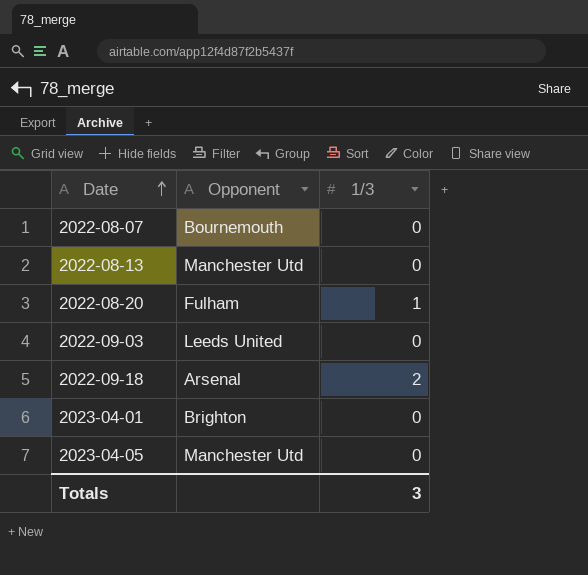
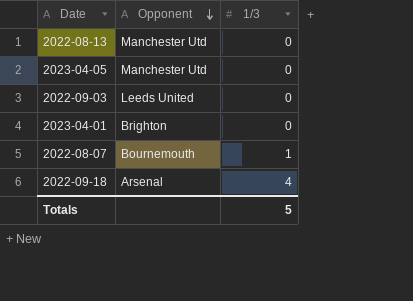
row order: Date ascending -> Opponent descending
row 2022-08-20: Fulham | 1 -> none
2022-08-07 | 1/3: 0 -> 1
2022-09-18 | 1/3: 2 -> 4
Totals | 1/3: 3 -> 5

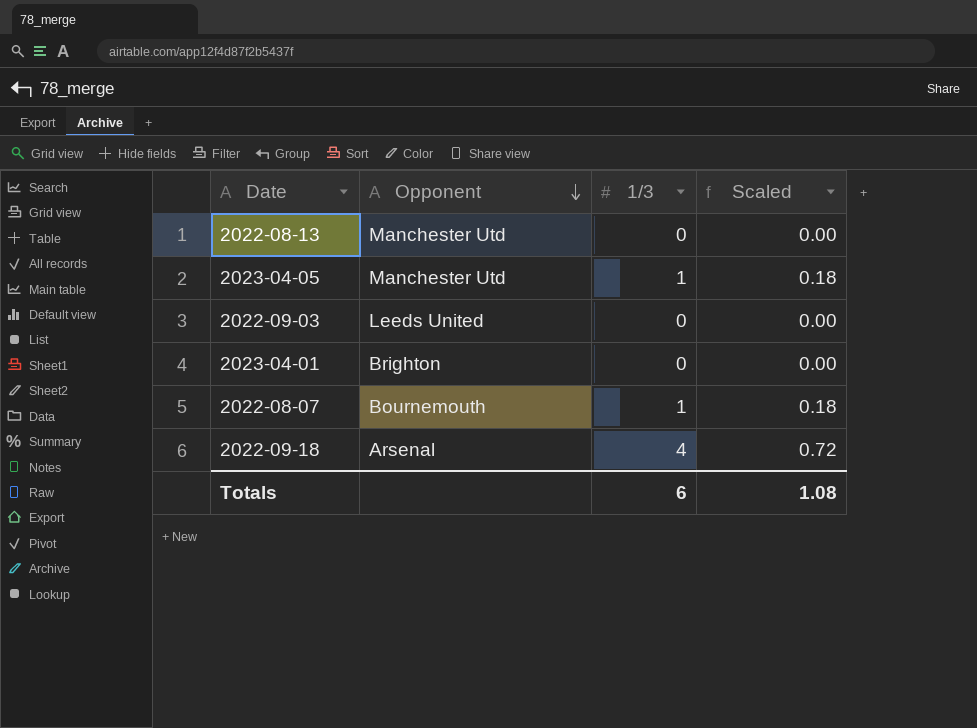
column Scaled | formula: none -> [1/3] * 0.18
2023-04-05 | 1/3: 0 -> 1
Totals | 1/3: 5 -> 6

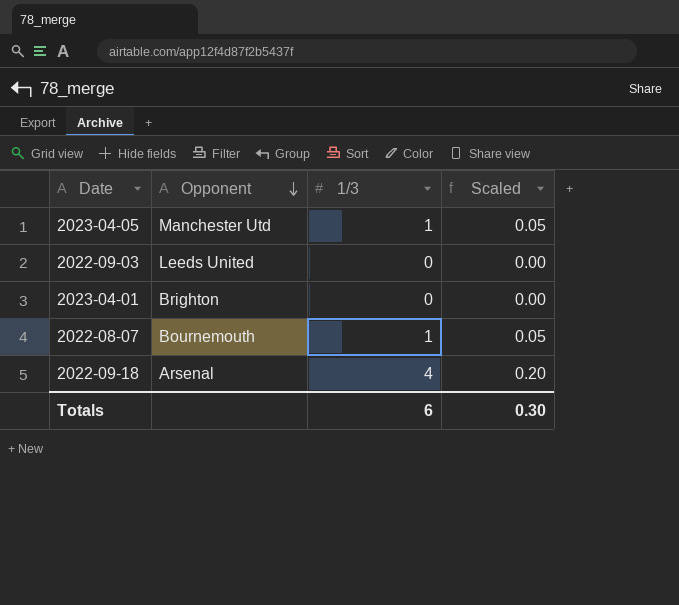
column Scaled | formula: [1/3] * 0.18 -> [1/3] * 0.05
row 2022-08-13: Manchester Utd | 0 | 0.00 -> none
Totals | Scaled: 1.08 -> 0.30

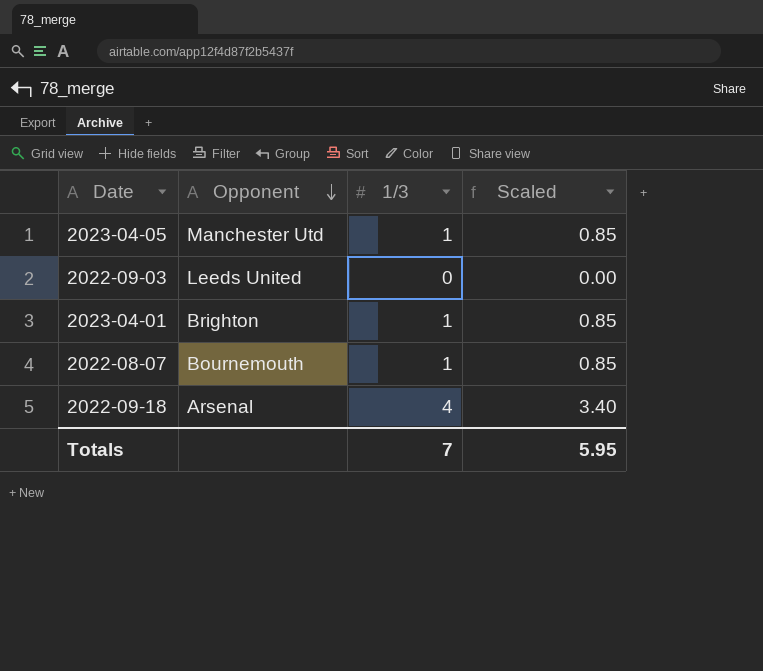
column Scaled | formula: [1/3] * 0.05 -> [1/3] * 0.85
2023-04-01 | 1/3: 0 -> 1
Totals | 1/3: 6 -> 7
Totals | Scaled: 0.30 -> 5.95

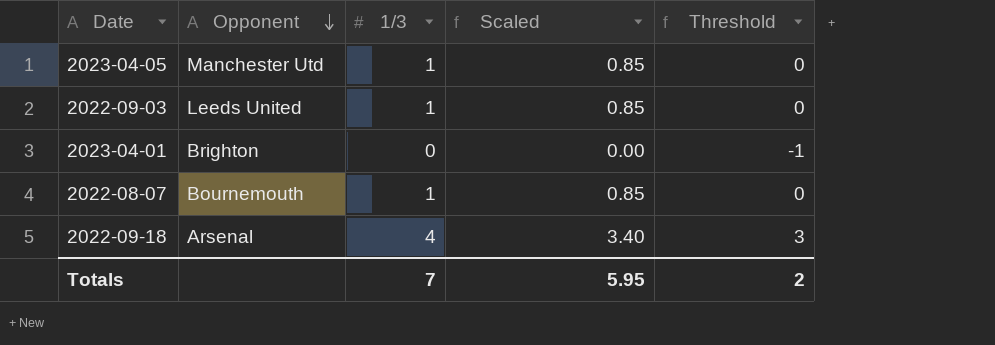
column Threshold | formula: none -> [1/3] - 1
2022-09-03 | 1/3: 0 -> 1
2022-09-03 | Scaled: 0.00 -> 0.85
2023-04-01 | 1/3: 1 -> 0
2023-04-01 | Scaled: 0.85 -> 0.00

